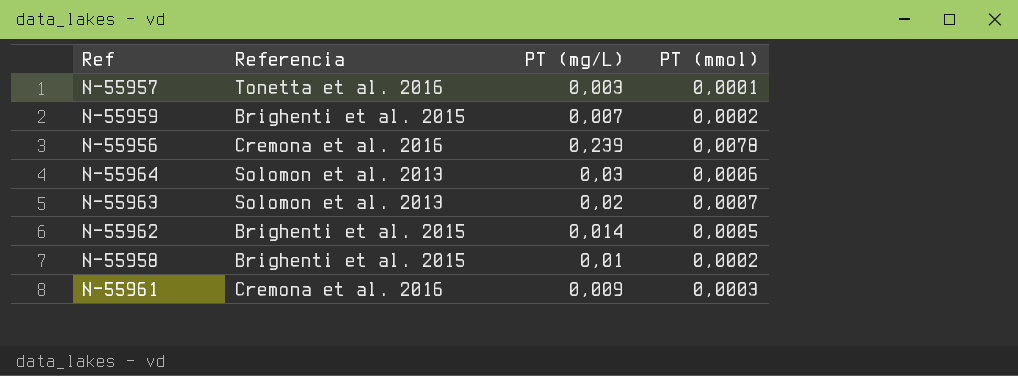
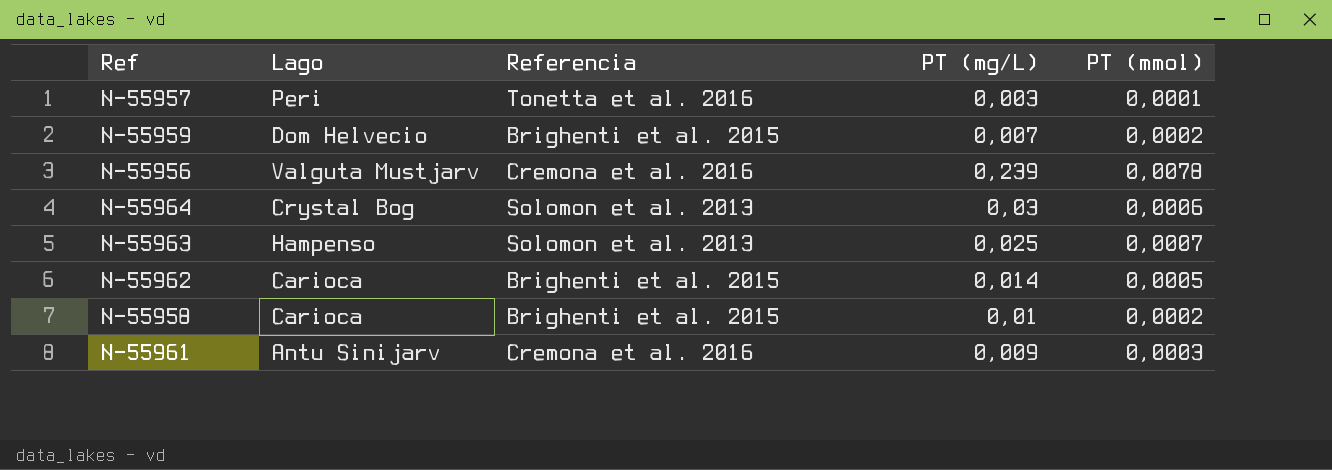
column Lago | position: none -> 2
N-55963 | PT (mg/L): 0,02 -> 0,025

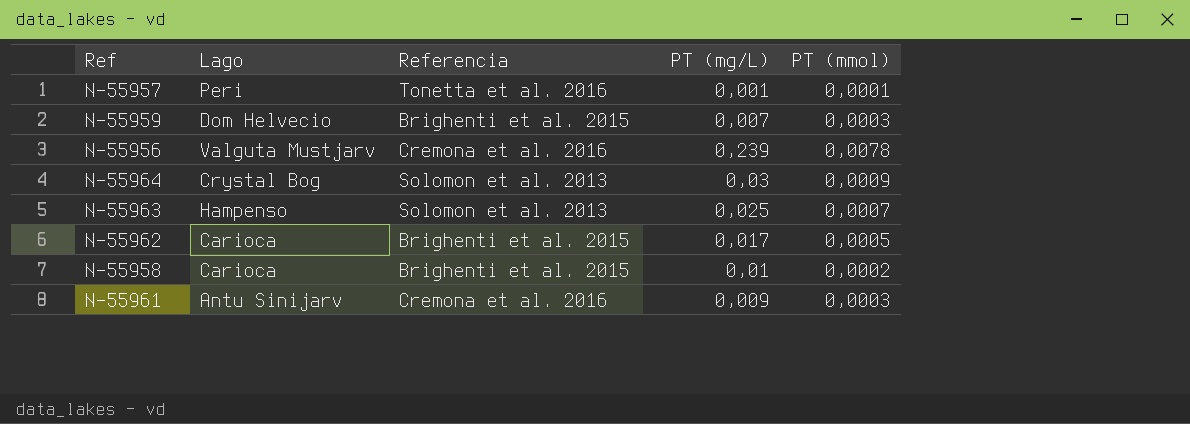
N-55957 | PT (mg/L): 0,003 -> 0,001
N-55959 | PT (mmol): 0,0002 -> 0,0003
N-55964 | PT (mmol): 0,0006 -> 0,0009
N-55962 | PT (mg/L): 0,014 -> 0,017

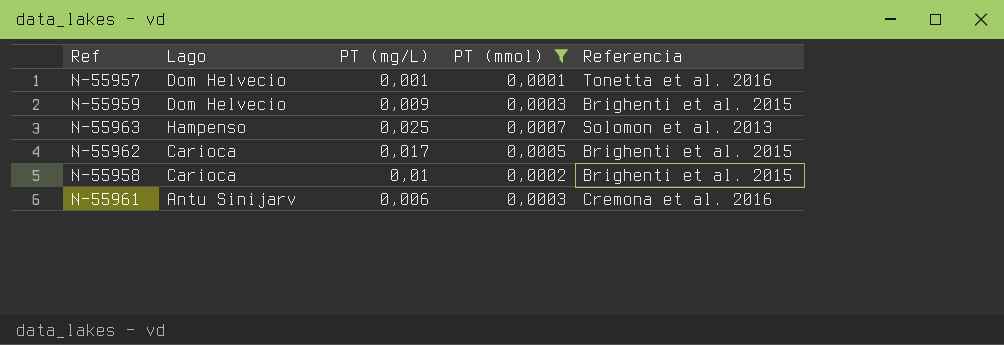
filter: none -> PT (mmol) <= 0,0007
column Referencia | position: 3 -> 5
N-55957 | Lago: Peri -> Dom Helvecio
N-55959 | PT (mg/L): 0,007 -> 0,009
N-55961 | PT (mg/L): 0,009 -> 0,006

